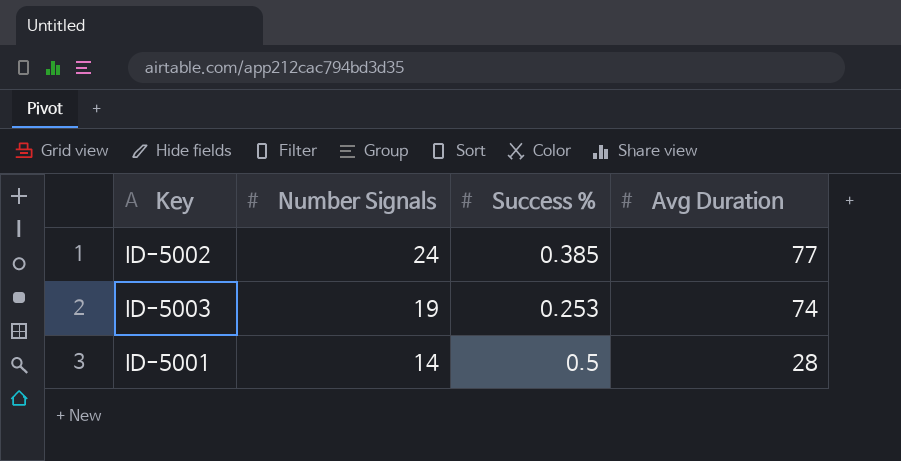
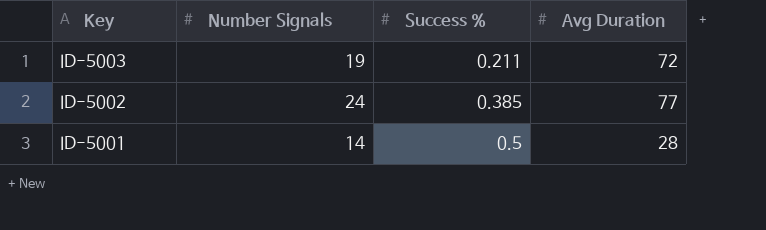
row order: Number Signals descending -> Key descending
ID-5003 | Success %: 0.253 -> 0.211
ID-5003 | Avg Duration: 74 -> 72

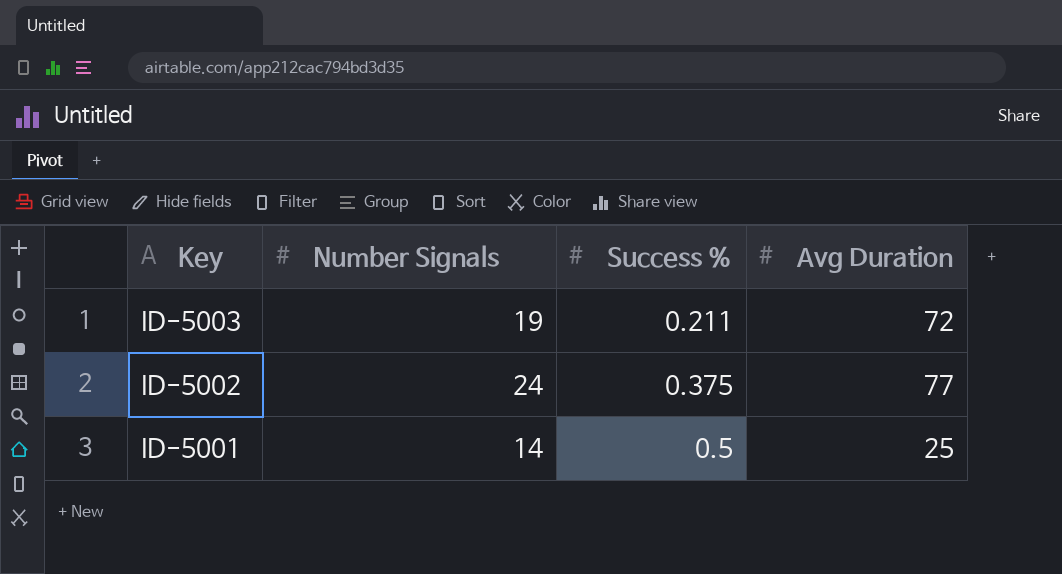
ID-5002 | Success %: 0.385 -> 0.375
ID-5001 | Avg Duration: 28 -> 25

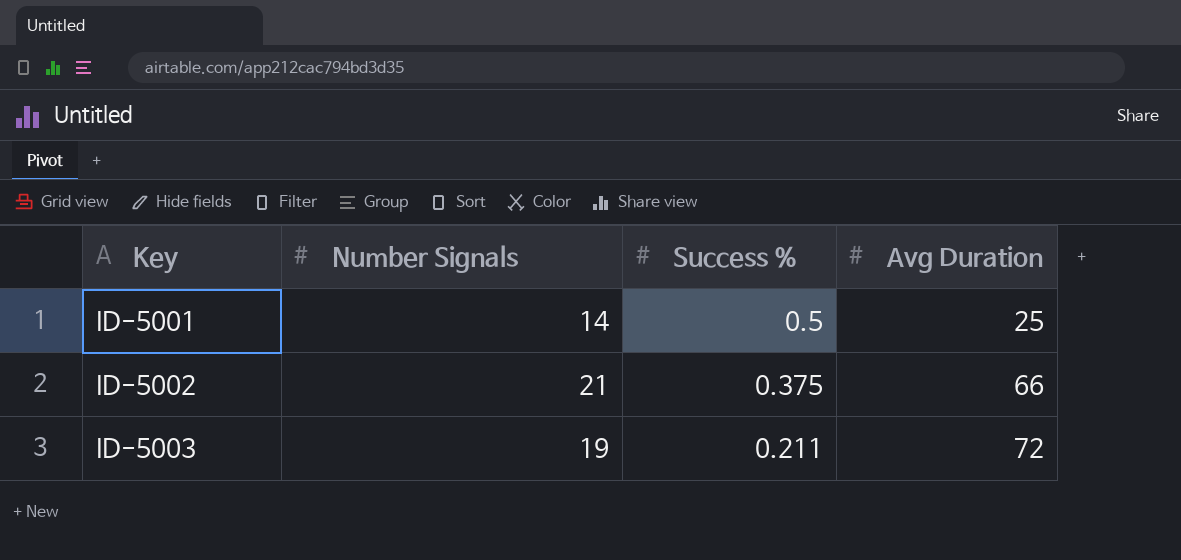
row order: Key descending -> Key ascending
ID-5002 | Number Signals: 24 -> 21
ID-5002 | Avg Duration: 77 -> 66

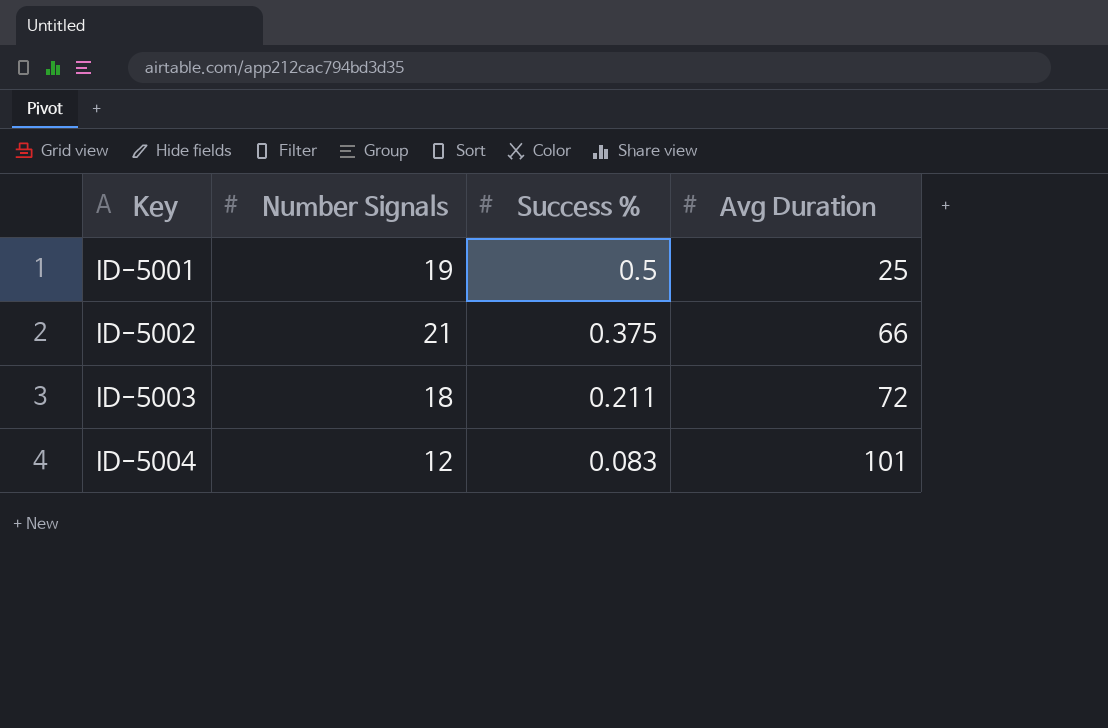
ID-5001 | Number Signals: 14 -> 19
ID-5003 | Number Signals: 19 -> 18
row ID-5004: none -> 12 | 0.083 | 101

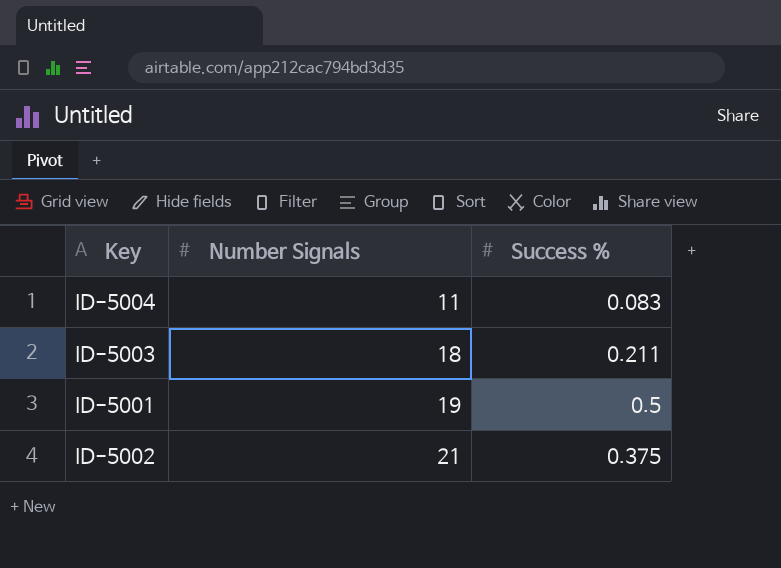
row order: Key ascending -> Number Signals ascending
column Avg Duration | position: 4 -> none
ID-5004 | Number Signals: 12 -> 11

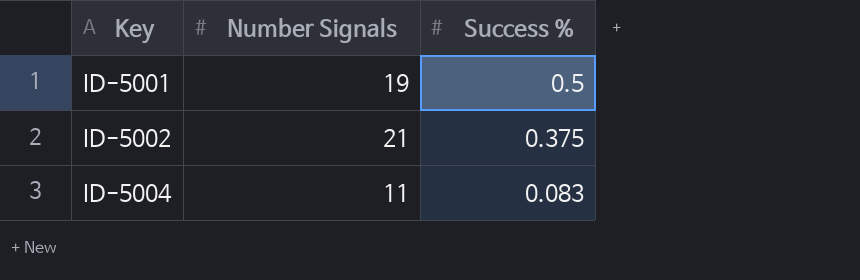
row order: Number Signals ascending -> Key ascending
row ID-5003: 18 | 0.211 -> none

